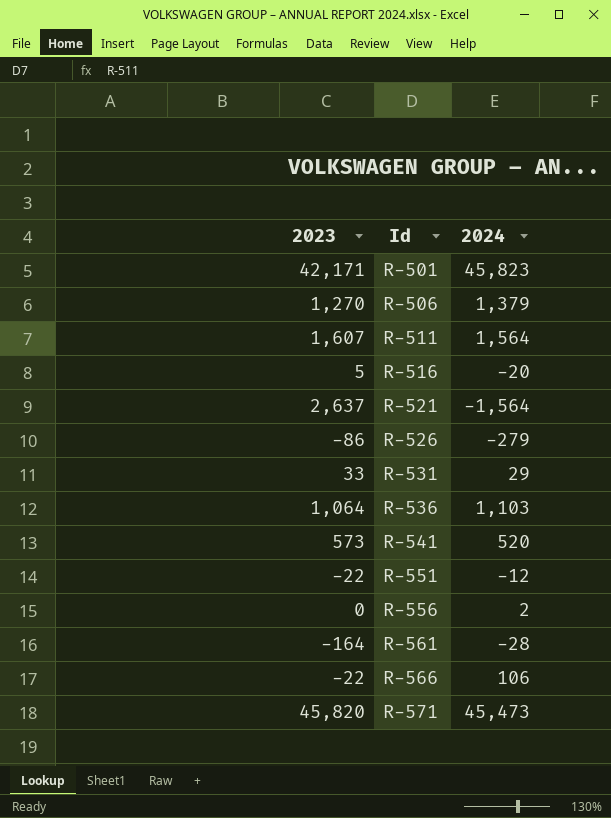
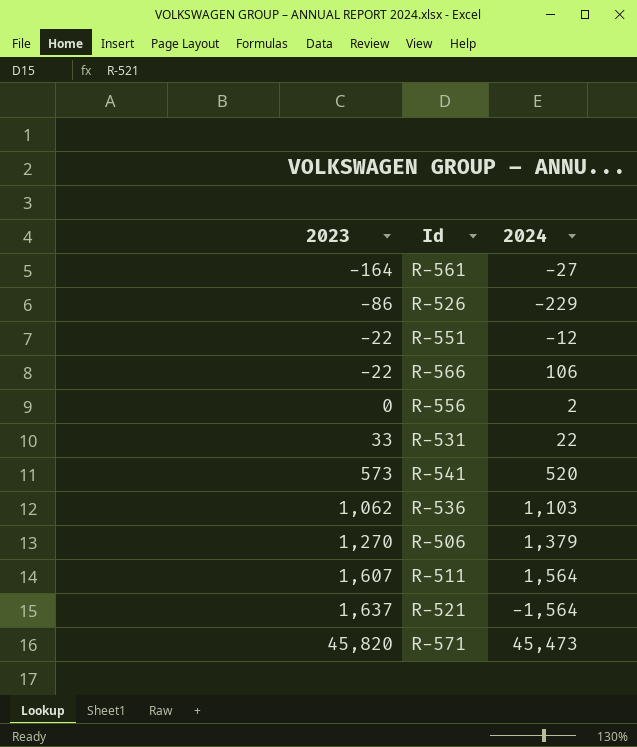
row order: Id ascending -> 2023 ascending
row R-501: 42,171 | 45,823 -> none
row R-516: 5 | -20 -> none
R-561 | 2024: -28 -> -27
R-526 | 2024: -279 -> -229
R-531 | 2024: 29 -> 22
R-536 | 2023: 1,064 -> 1,062
R-521 | 2023: 2,637 -> 1,637

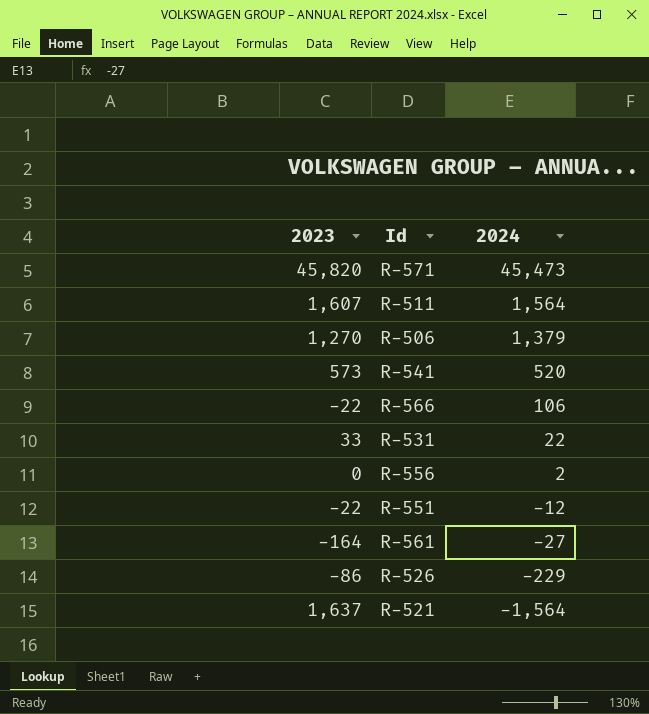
row order: 2023 ascending -> 2024 descending
row R-536: 1,062 | 1,103 -> none

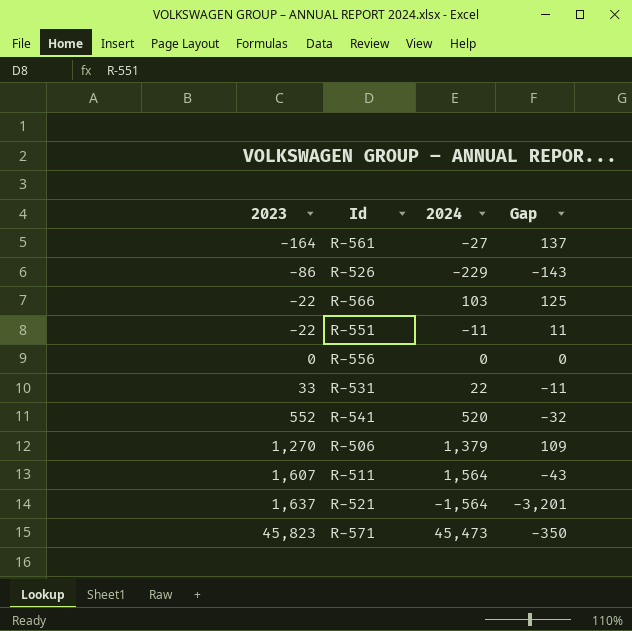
row order: 2024 descending -> 2023 ascending
column Gap | formula: none -> [2024] - [2023]
R-566 | 2024: 106 -> 103
R-551 | 2024: -12 -> -11
R-556 | 2024: 2 -> 0
R-541 | 2023: 573 -> 552
R-571 | 2023: 45,820 -> 45,823

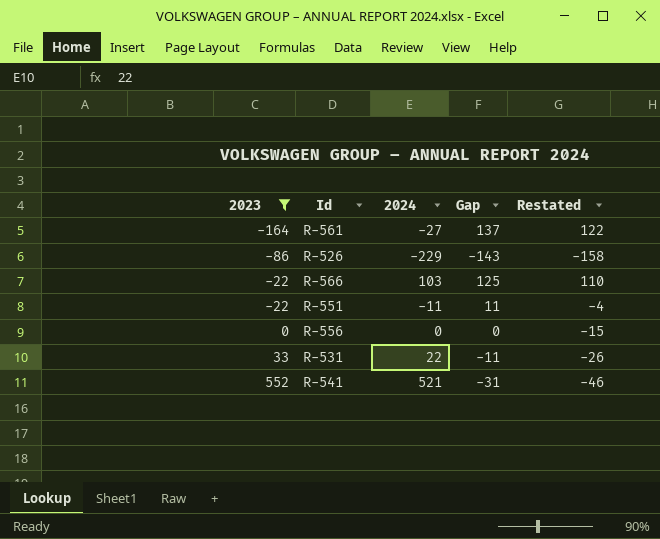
filter: none -> 2023 <= 552
column Restated | formula: none -> [Gap] - 15
R-541 | 2024: 520 -> 521
R-541 | Gap: -32 -> -31

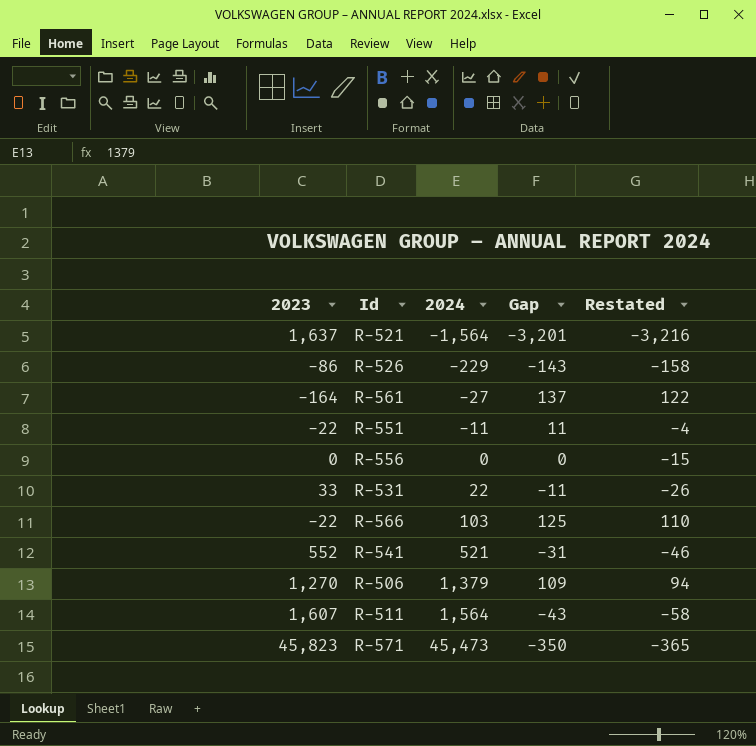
filter: 2023 <= 552 -> none
row order: 2023 ascending -> 2024 ascending

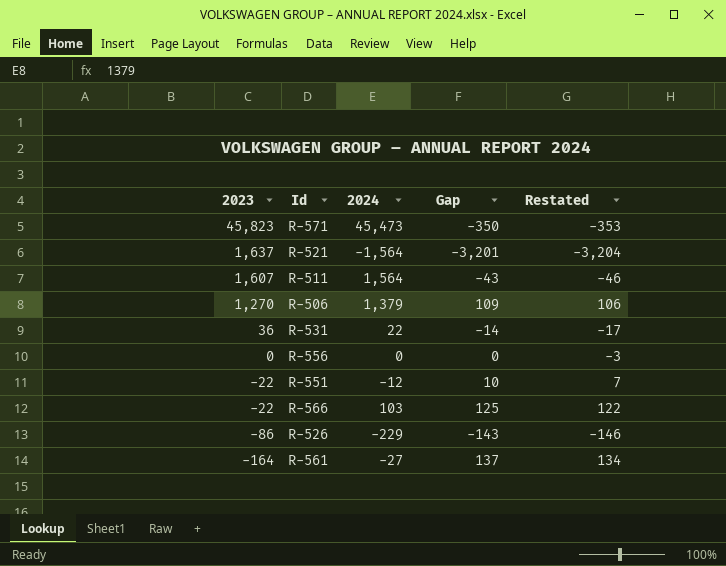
row order: 2024 ascending -> 2023 descending
column Restated | formula: [Gap] - 15 -> [Gap] - 3
row R-541: 552 | 521 | -31 | -46 -> none
R-531 | 2023: 33 -> 36
R-531 | Gap: -11 -> -14
R-551 | 2024: -11 -> -12
R-551 | Gap: 11 -> 10

